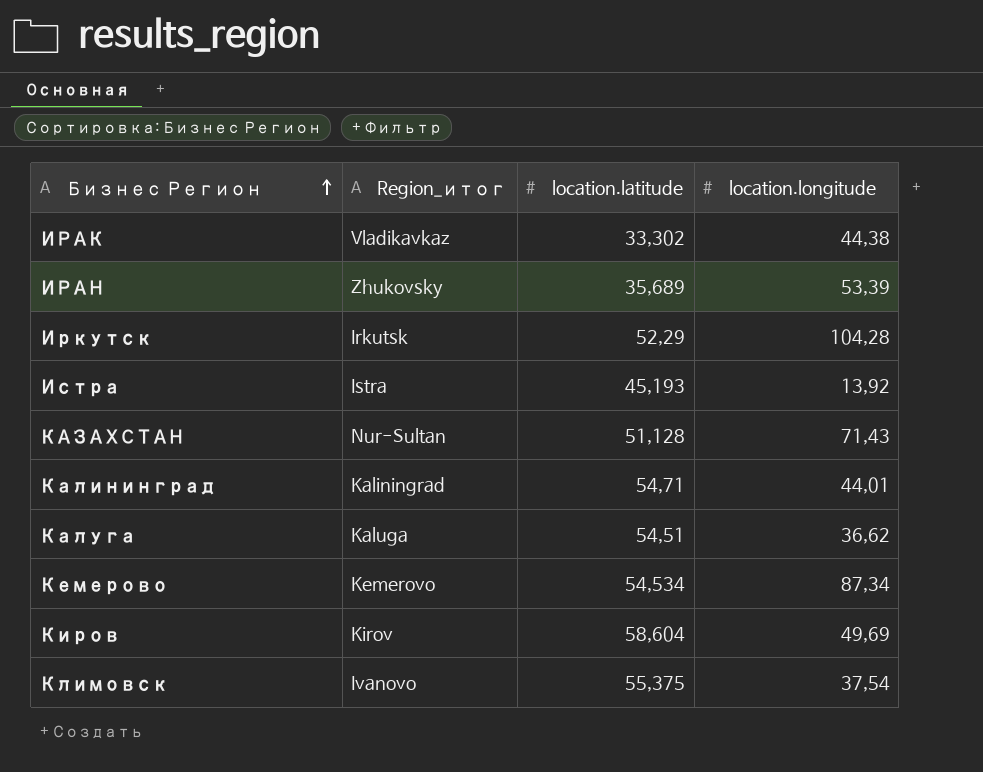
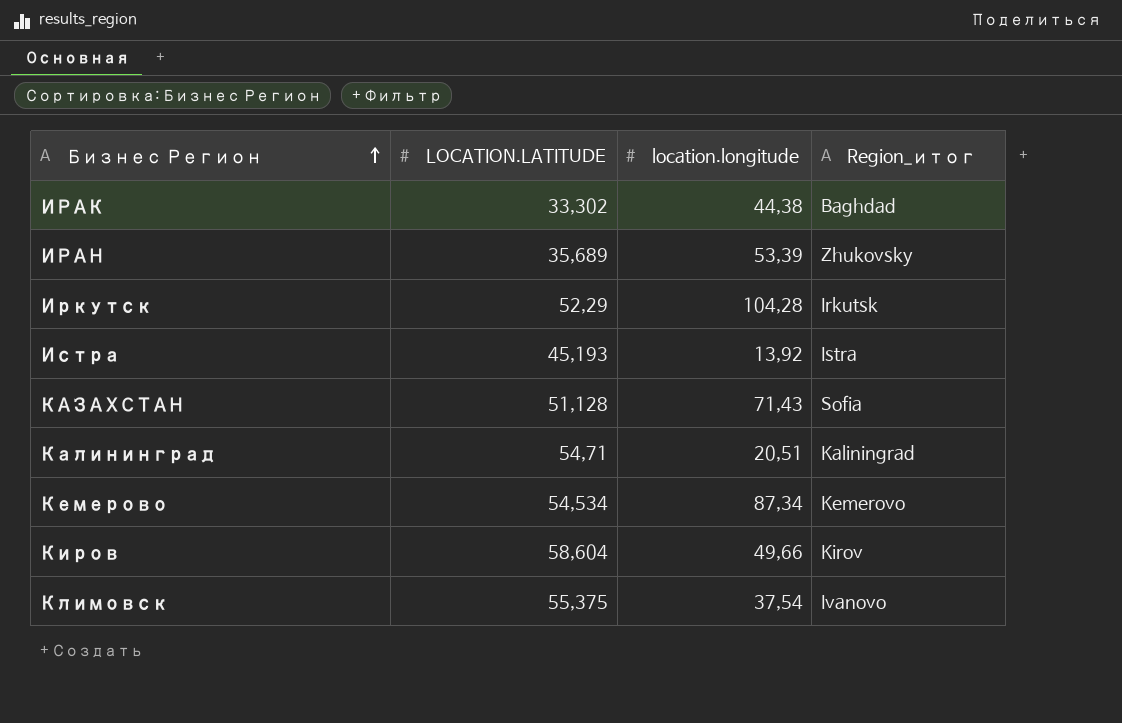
column name: location.latitude -> LOCATION.LATITUDE
column Region_итог | position: 2 -> 4
row Калуга: Kaluga | 54,51 | 36,62 -> none
ИРАК | Region_итог: Vladikavkaz -> Baghdad
КАЗАХСТАН | Region_итог: Nur-Sultan -> Sofia
Калининград | location.longitude: 44,01 -> 20,51
Киров | location.longitude: 49,69 -> 49,66

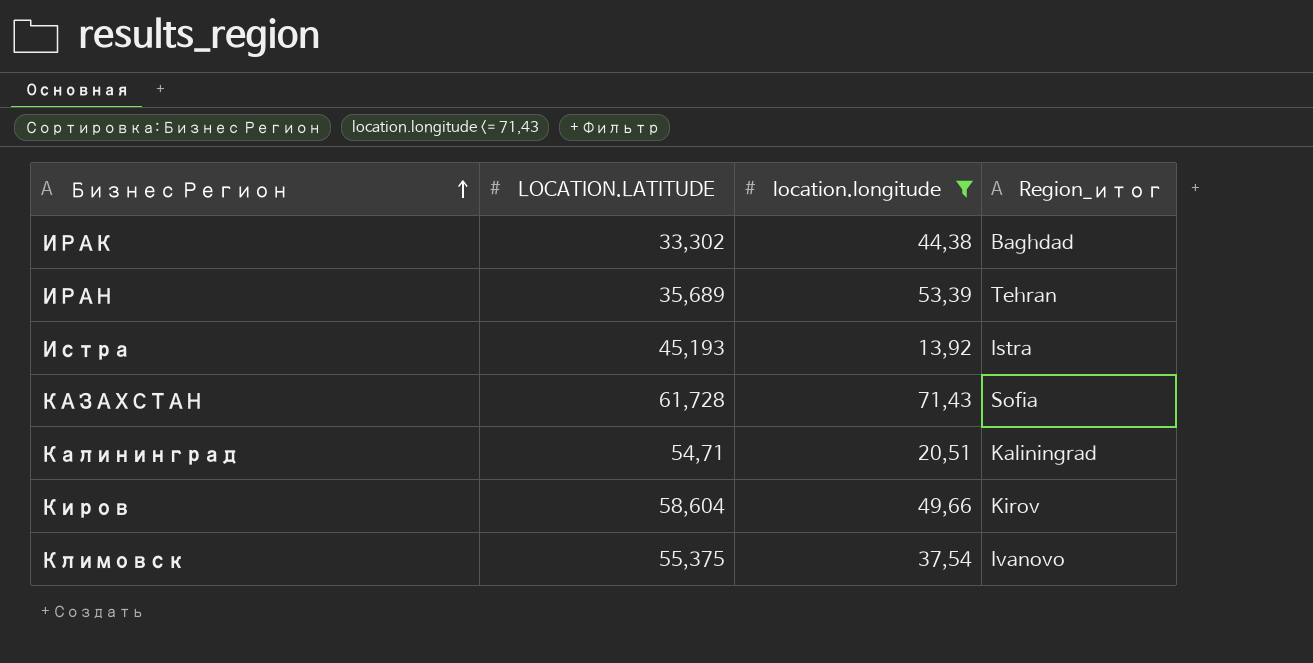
filter: none -> location.longitude <= 71,43
ИРАН | Region_итог: Zhukovsky -> Tehran
КАЗАХСТАН | LOCATION.LATITUDE: 51,128 -> 61,728

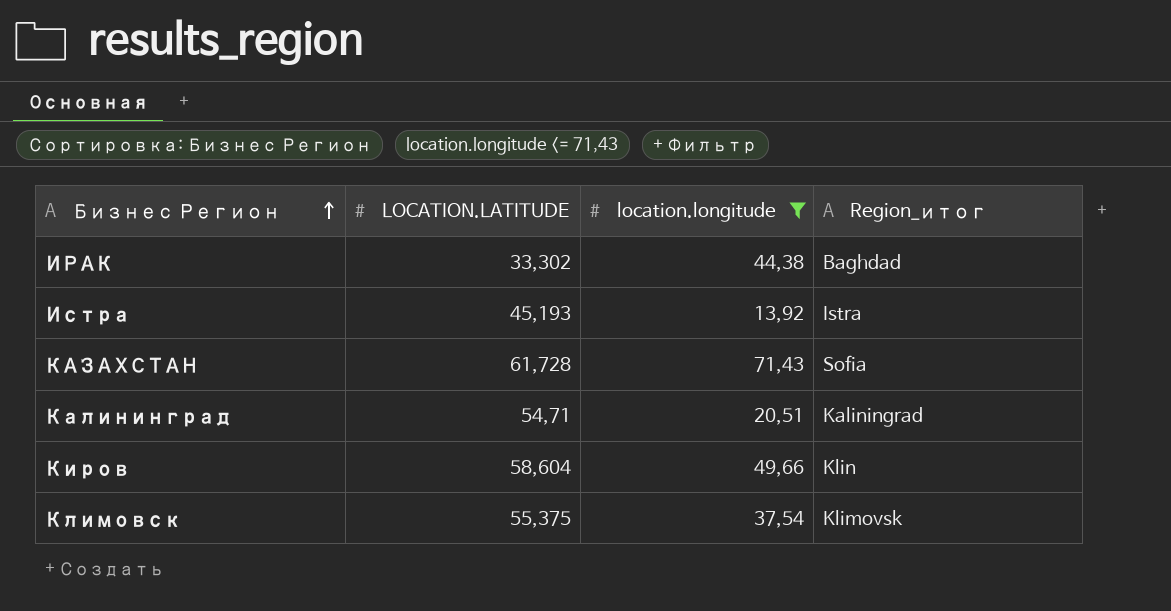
row ИРАН: 35,689 | 53,39 | Tehran -> none
Киров | Region_итог: Kirov -> Klin
Климовск | Region_итог: Ivanovo -> Klimovsk

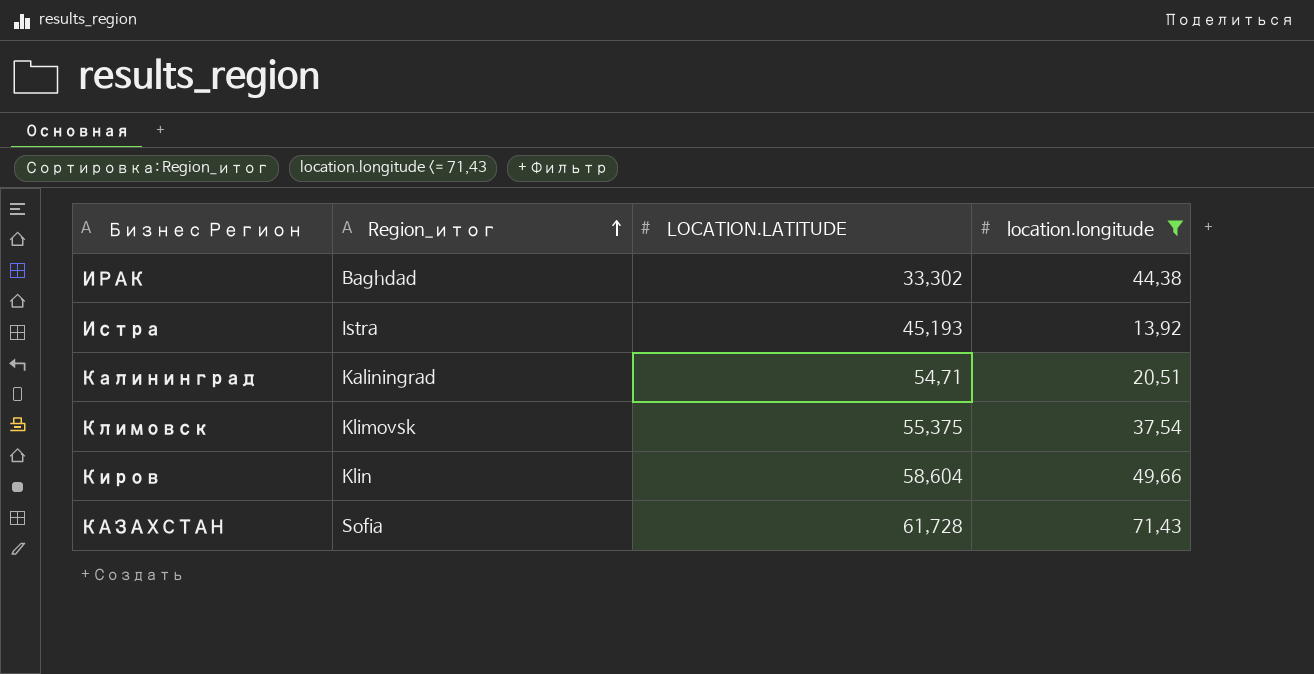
row order: Бизнес Регион ascending -> Region_итог ascending
column Region_итог | position: 4 -> 2

